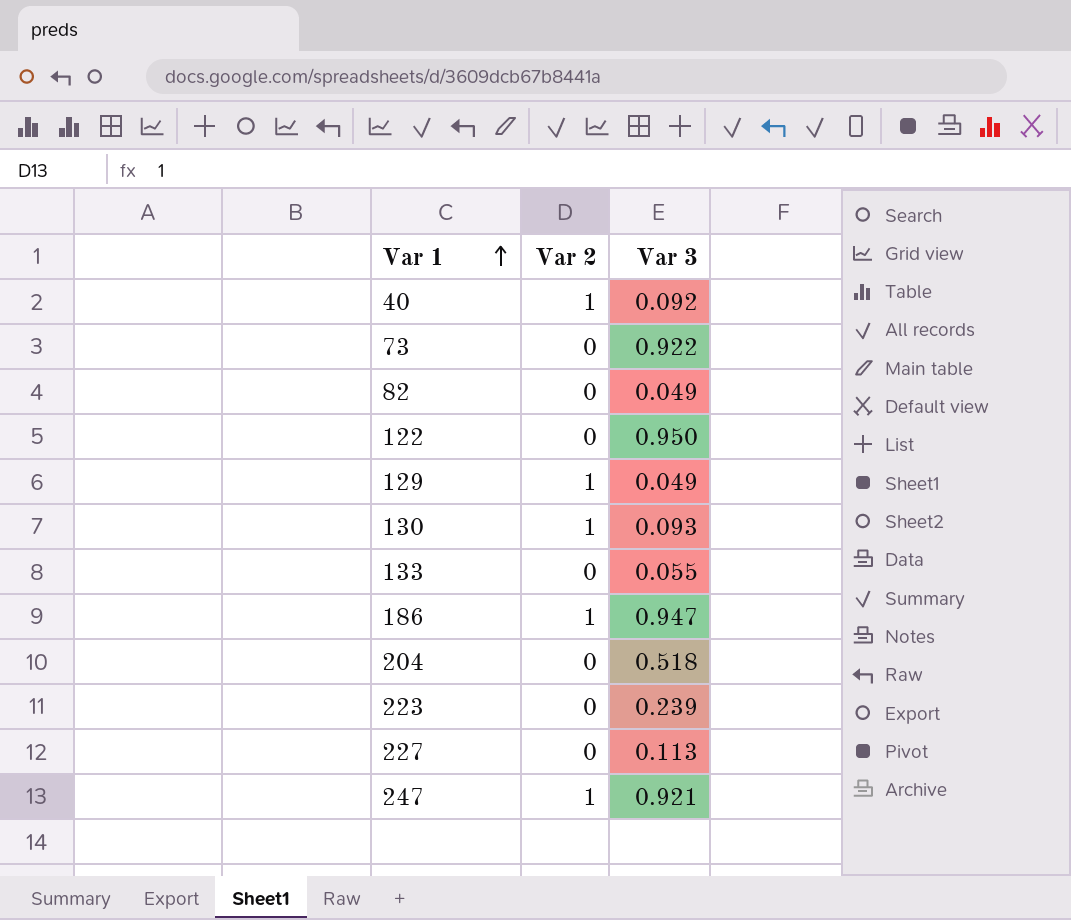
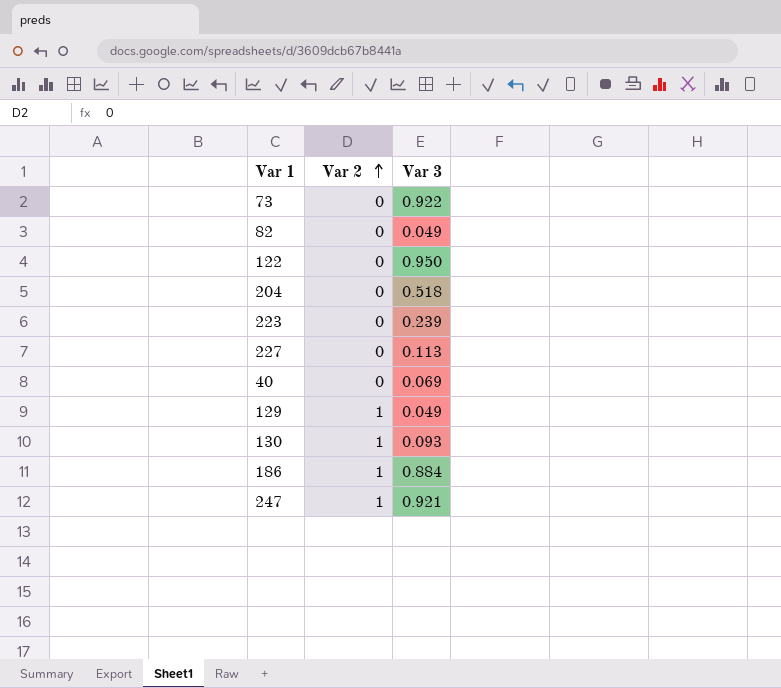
row order: Var 1 ascending -> Var 2 ascending
row 133: 0 | 0.055 -> none
40 | Var 2: 1 -> 0
40 | Var 3: 0.092 -> 0.069
186 | Var 3: 0.947 -> 0.884

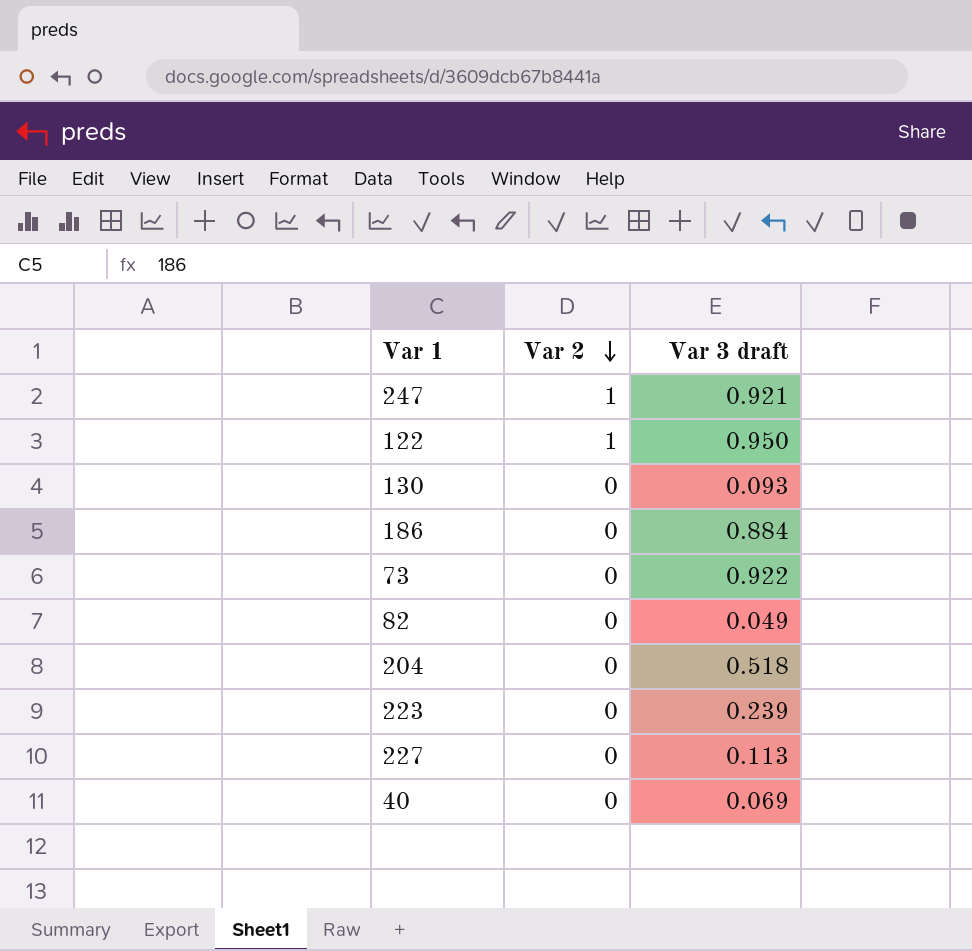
row order: Var 2 ascending -> Var 2 descending
column name: Var 3 -> Var 3 draft
row 129: 1 | 0.049 -> none
122 | Var 2: 0 -> 1
130 | Var 2: 1 -> 0
186 | Var 2: 1 -> 0

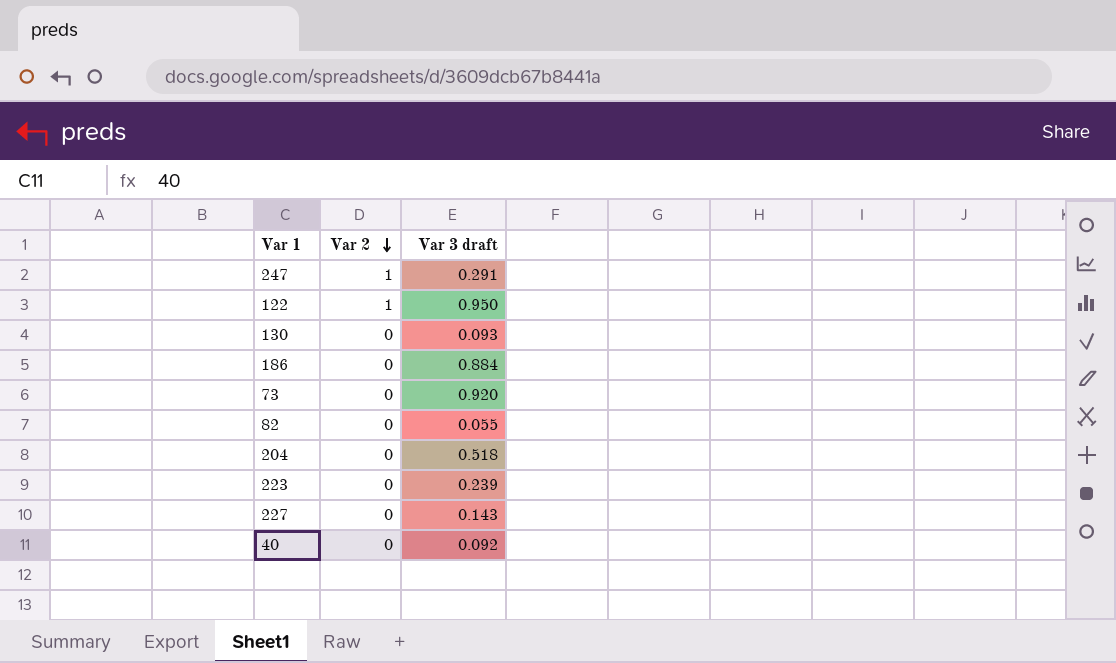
247 | Var 3 draft: 0.921 -> 0.291
73 | Var 3 draft: 0.922 -> 0.920
82 | Var 3 draft: 0.049 -> 0.055
227 | Var 3 draft: 0.113 -> 0.143
40 | Var 3 draft: 0.069 -> 0.092

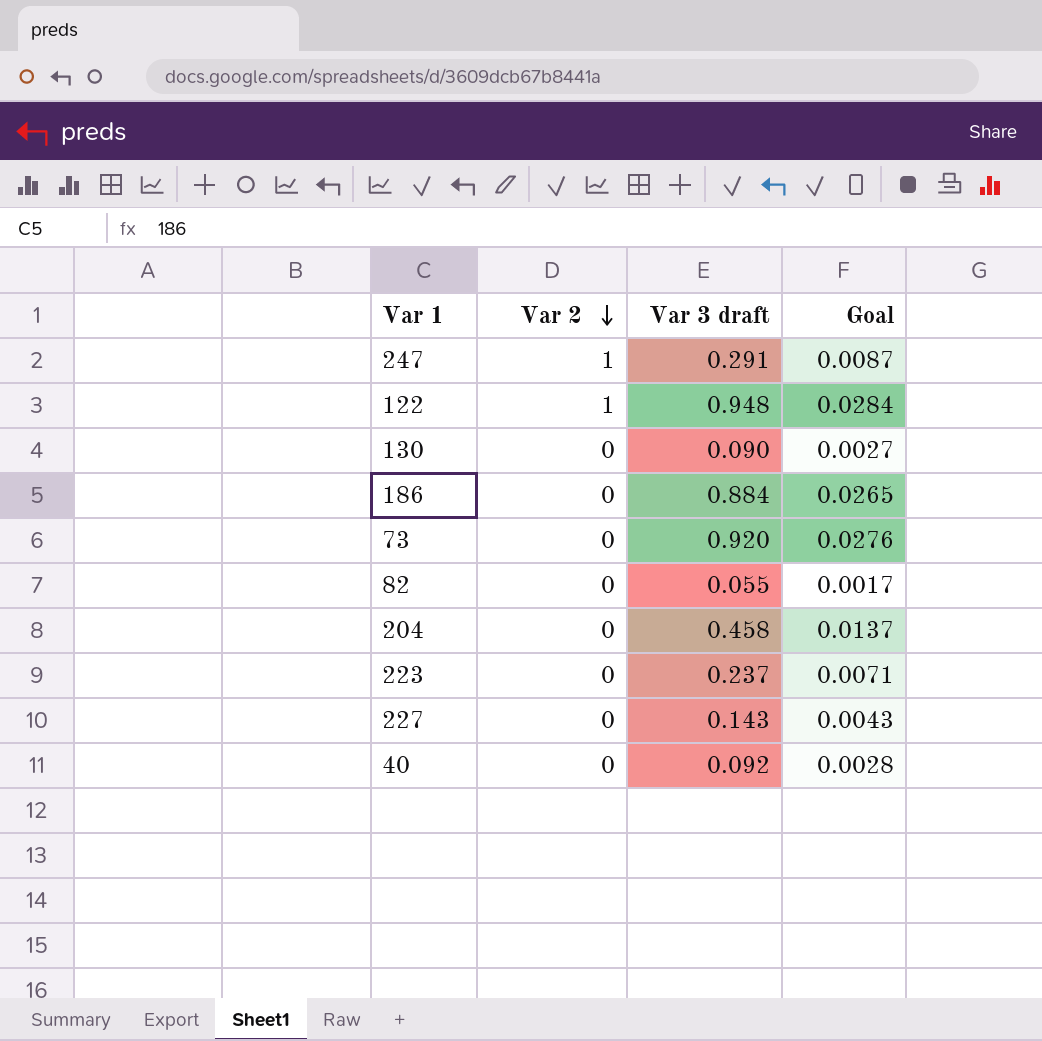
column Goal | formula: none -> [Var 3 draft] * 0.03
122 | Var 3 draft: 0.950 -> 0.948
130 | Var 3 draft: 0.093 -> 0.090
204 | Var 3 draft: 0.518 -> 0.458
223 | Var 3 draft: 0.239 -> 0.237

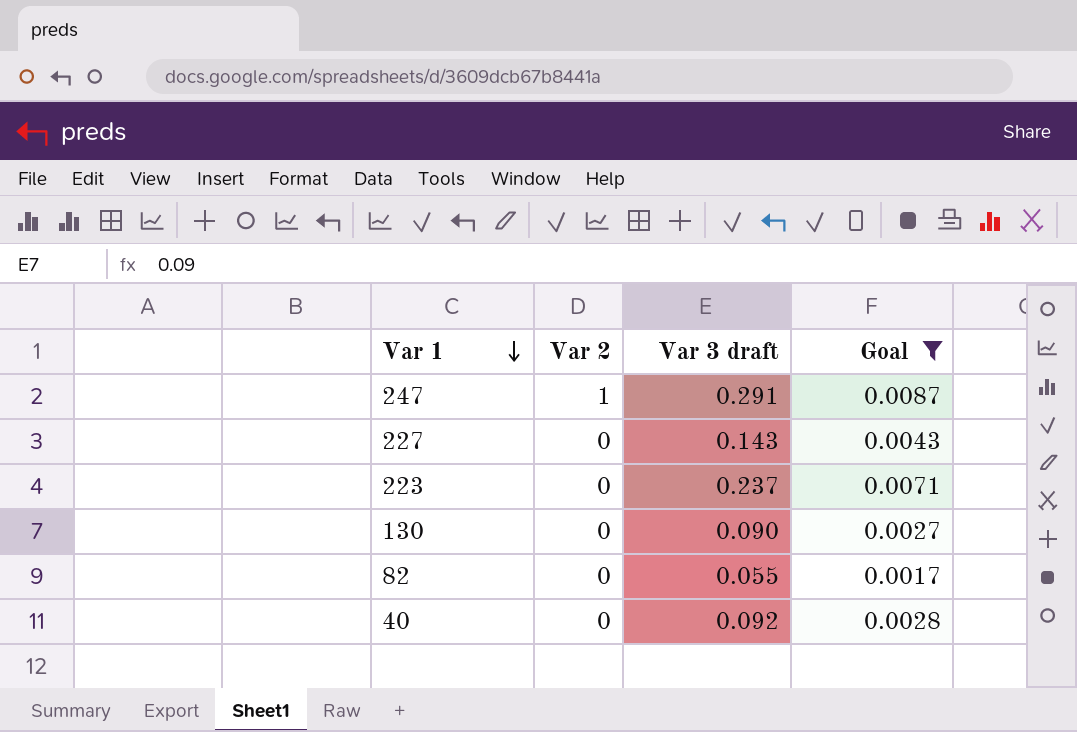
filter: none -> Goal <= 0.0087
row order: Var 2 descending -> Var 1 descending

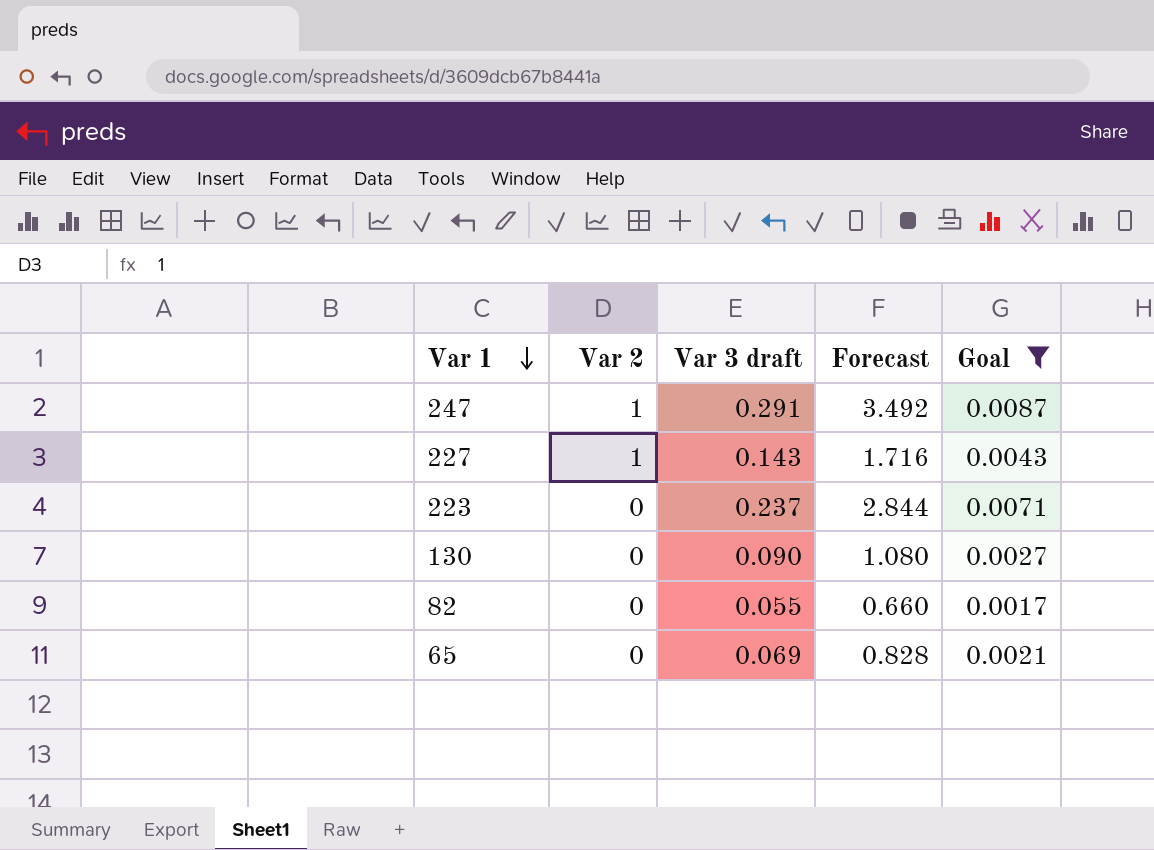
column Forecast | formula: none -> [Var 3 draft] * 12
row 40: 0 | 0.092 | 0.0028 -> none
227 | Var 2: 0 -> 1
row 65: none -> 0 | 0.069 | 0.828 | 0.0021

